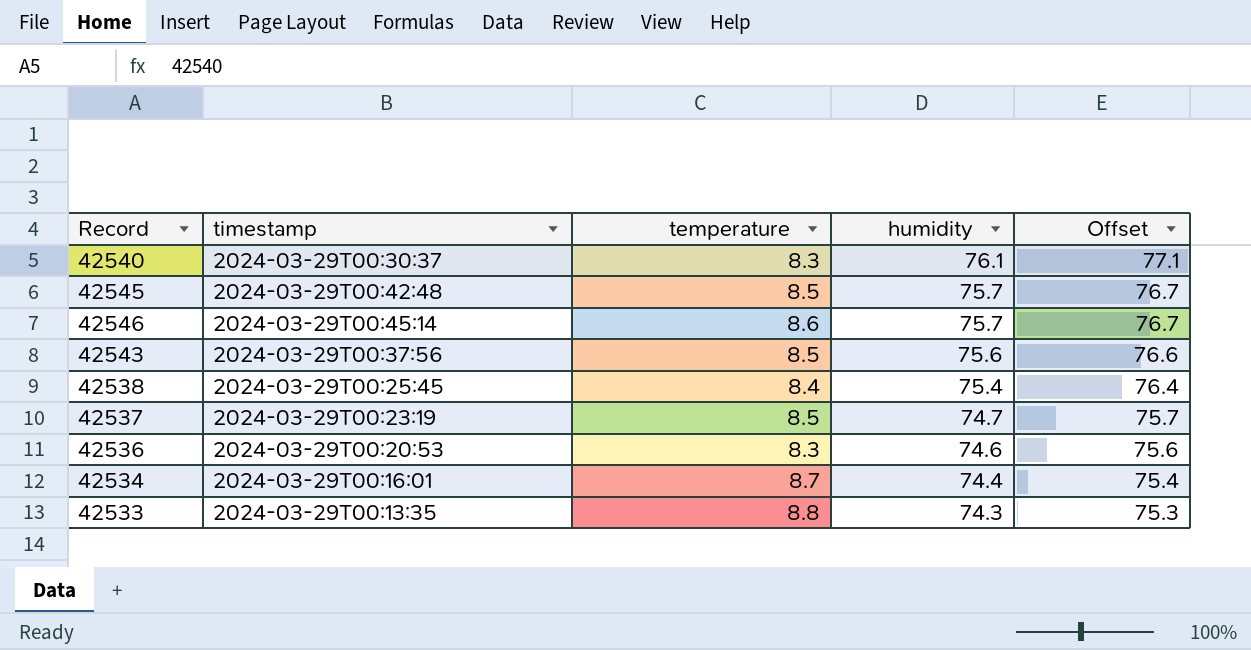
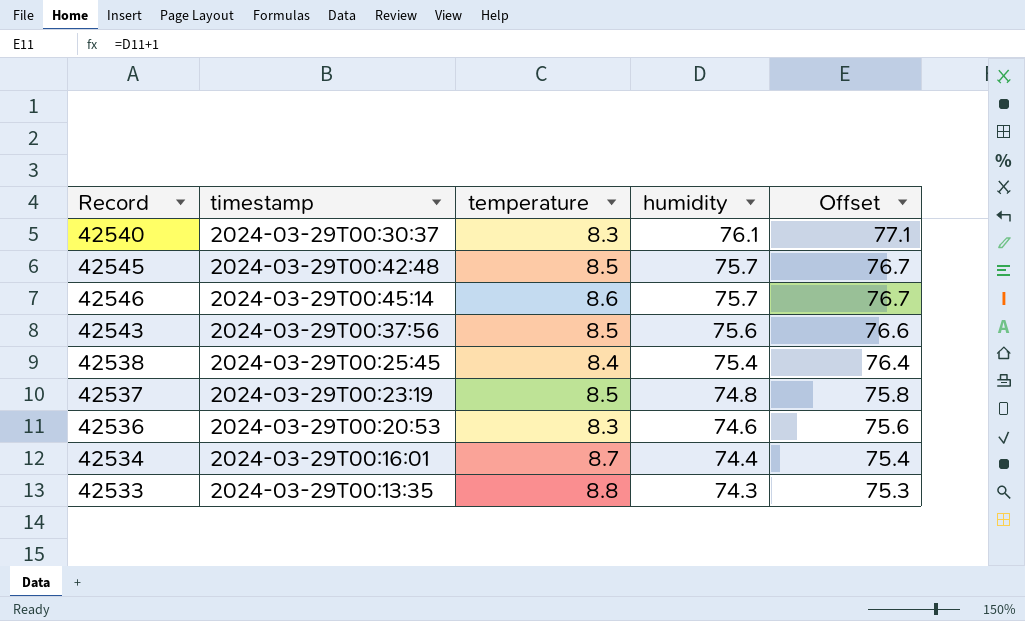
42537 | humidity: 74.7 -> 74.8
42537 | Offset: 75.7 -> 75.8

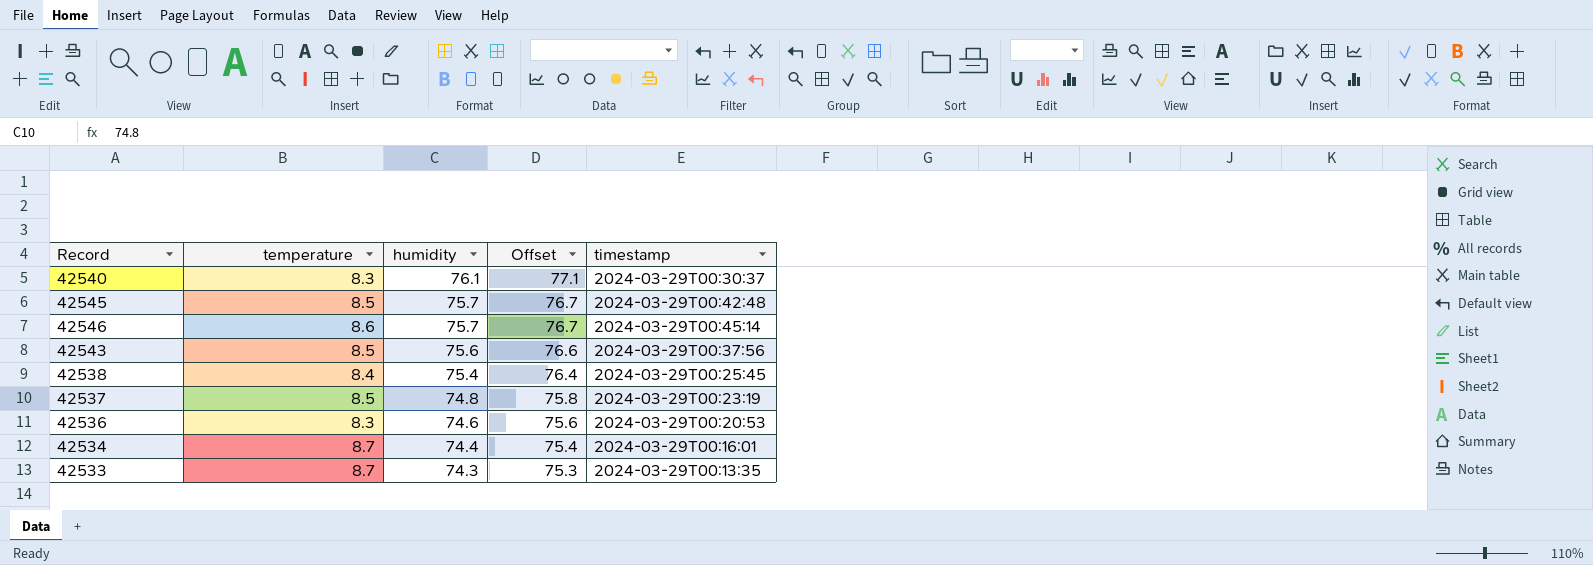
column timestamp | position: 2 -> 5
42533 | temperature: 8.8 -> 8.7

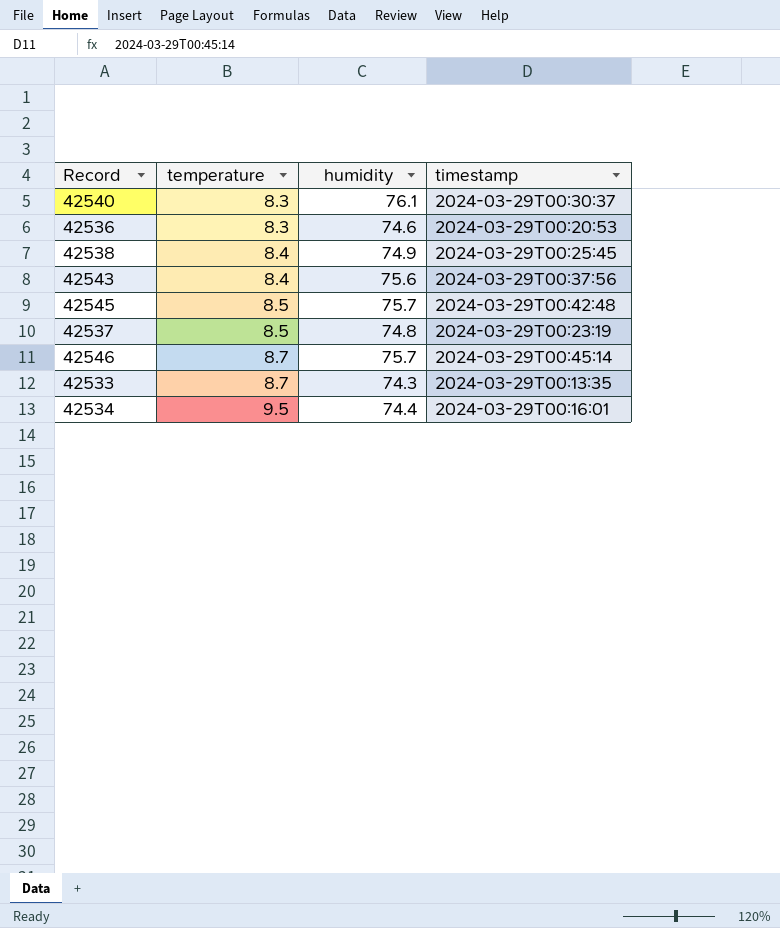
row order: humidity descending -> temperature ascending
column Offset | formula: [humidity] + 1 -> none
42538 | humidity: 75.4 -> 74.9
42543 | temperature: 8.5 -> 8.4
42546 | temperature: 8.6 -> 8.7
42534 | temperature: 8.7 -> 9.5

